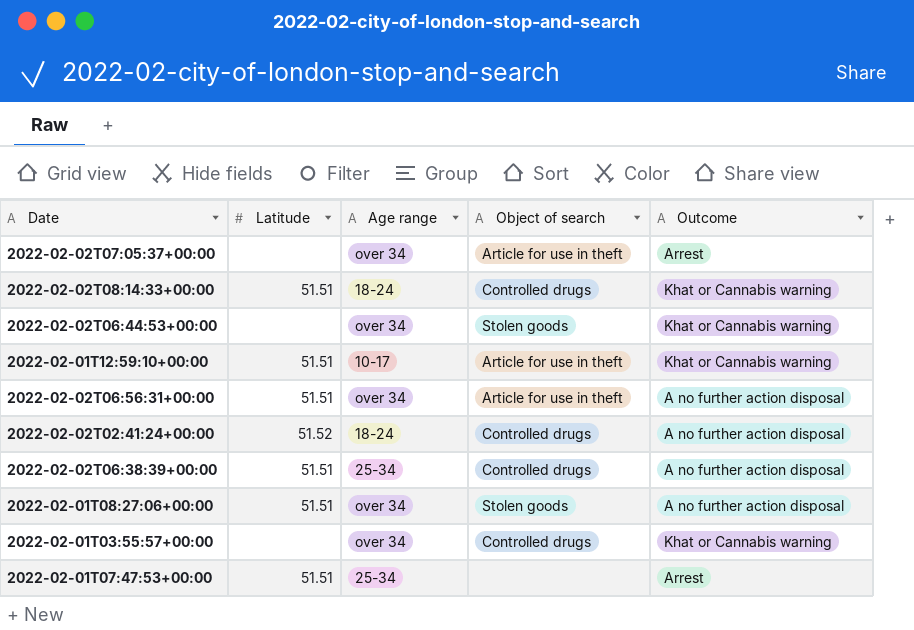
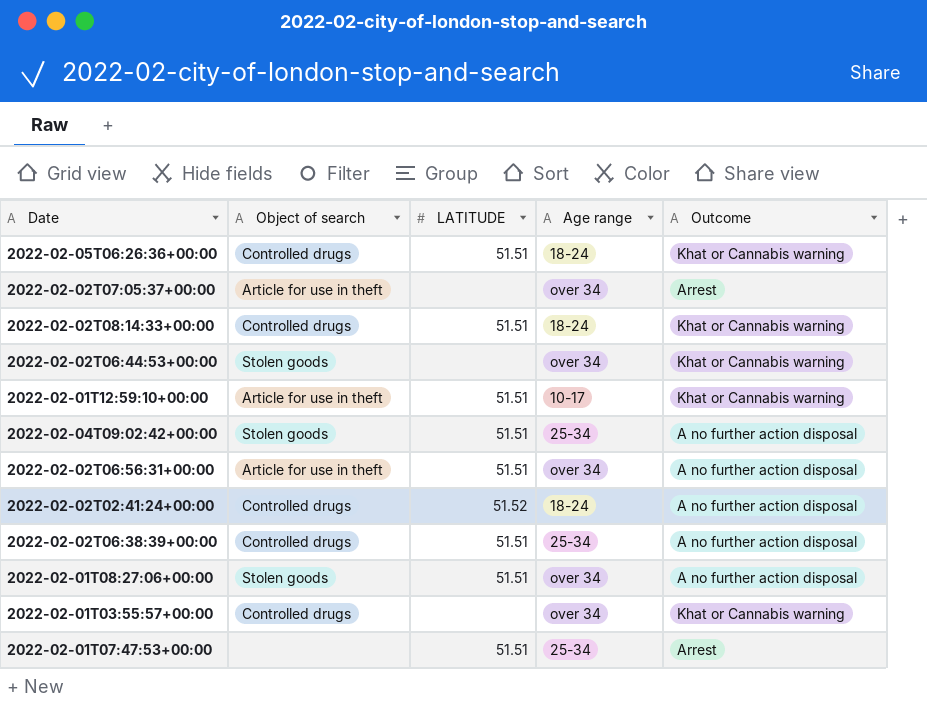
column Object of search | position: 4 -> 2
column name: Latitude -> LATITUDE
row 2022-02-05T06:26:36+00:00: none -> Controlled drugs | 51.51 | 18-24 | Khat or Cannabis warning
row 2022-02-04T09:02:42+00:00: none -> Stolen goods | 51.51 | 25-34 | A no further action disposal

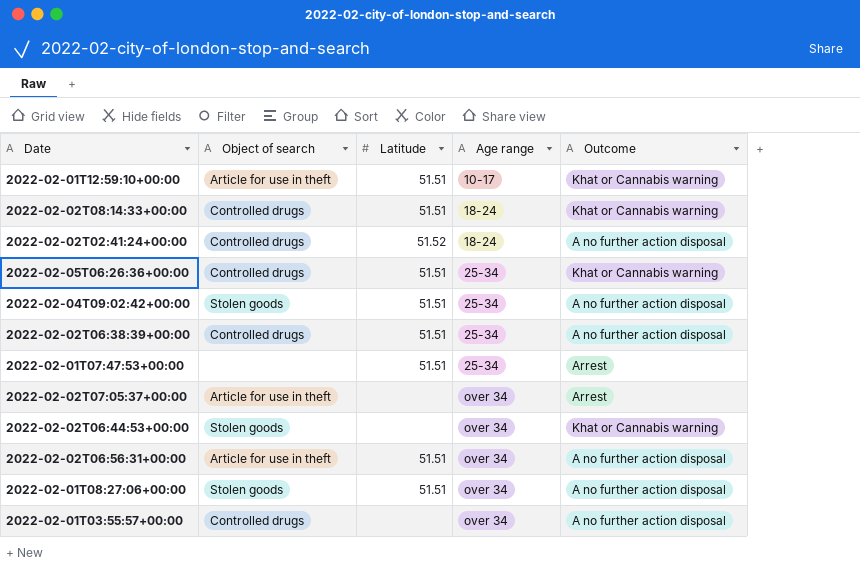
row order: none -> Age range ascending
column name: LATITUDE -> Latitude
2022-02-05T06:26:36+00:00 | Age range: 18-24 -> 25-34
2022-02-01T03:55:57+00:00 | Outcome: Khat or Cannabis warning -> A no further action disposal

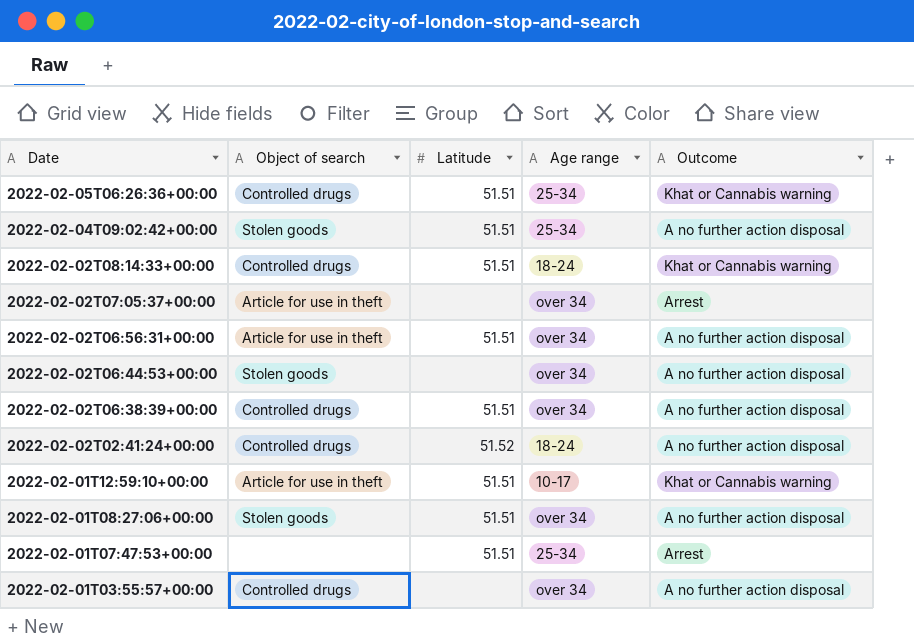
row order: Age range ascending -> Date descending
2022-02-02T06:44:53+00:00 | Outcome: Khat or Cannabis warning -> A no further action disposal
2022-02-02T06:38:39+00:00 | Age range: 25-34 -> over 34

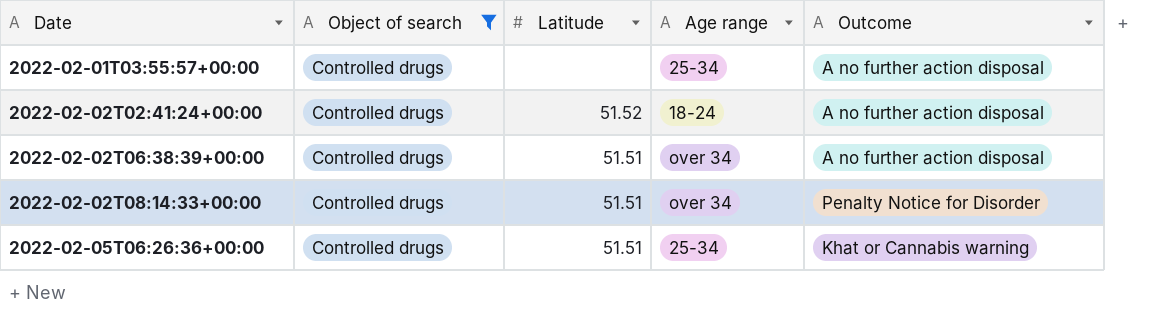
filter: none -> Object of search = Controlled drugs
row order: Date descending -> Date ascending
2022-02-01T03:55:57+00:00 | Age range: over 34 -> 25-34
2022-02-02T08:14:33+00:00 | Age range: 18-24 -> over 34
2022-02-02T08:14:33+00:00 | Outcome: Khat or Cannabis warning -> Penalty Notice for Disorder

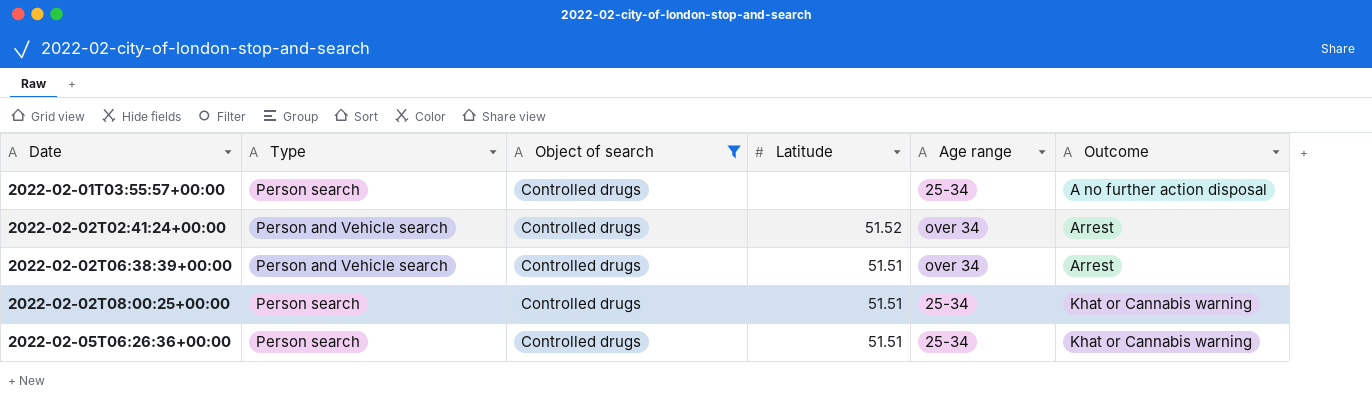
column Type | position: none -> 2
row 2022-02-02T08:14:33+00:00: Controlled drugs | 51.51 | over 34 | Penalty Notice for Disorder -> none
2022-02-02T02:41:24+00:00 | Age range: 18-24 -> over 34
2022-02-02T02:41:24+00:00 | Outcome: A no further action disposal -> Arrest
2022-02-02T06:38:39+00:00 | Outcome: A no further action disposal -> Arrest
row 2022-02-02T08:00:25+00:00: none -> Person search | Controlled drugs | 51.51 | 25-34 | Khat or Cannabis warning

